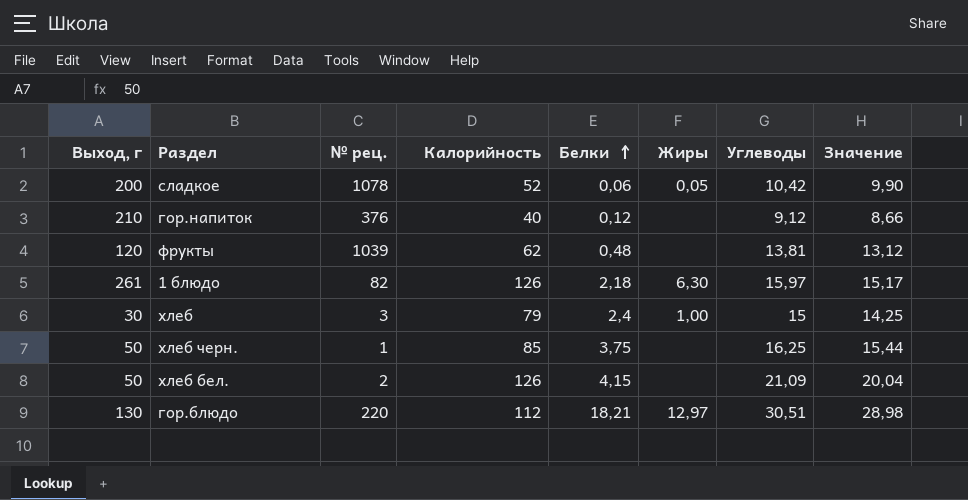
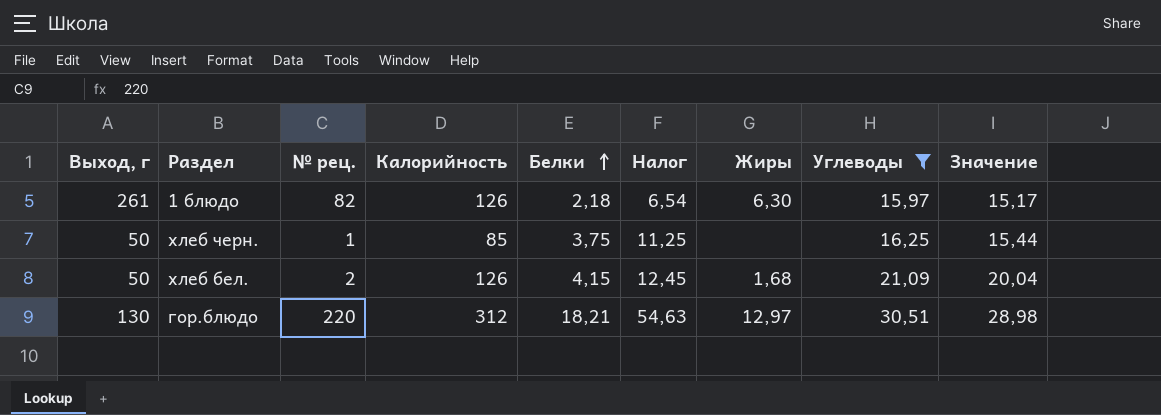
filter: none -> Углеводы >= 15,97
column Налог | formula: none -> [Белки] * 3
хлеб бел. | Жиры: none -> 1,68
гор.блюдо | Калорийность: 112 -> 312

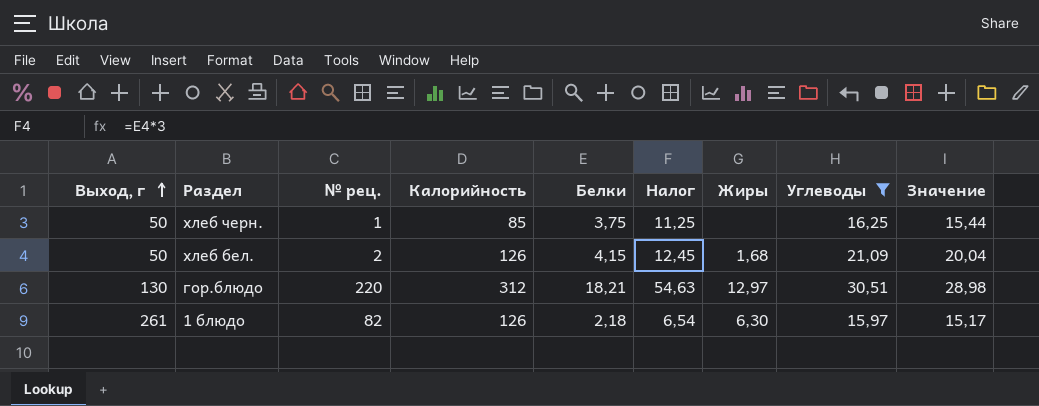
row order: Белки ascending -> Выход, г ascending

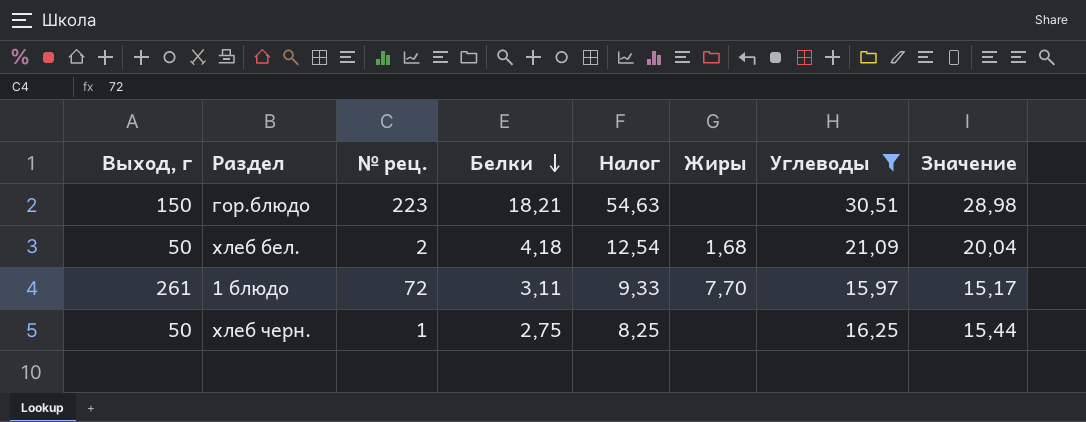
row order: Выход, г ascending -> Белки descending
column Калорийность | position: 4 -> none
гор.блюдо | Выход, г: 130 -> 150
гор.блюдо | № рец.: 220 -> 223
гор.блюдо | Жиры: 12,97 -> none
хлеб бел. | Белки: 4,15 -> 4,18
хлеб бел. | Налог: 12,45 -> 12,54
1 блюдо | № рец.: 82 -> 72
1 блюдо | Белки: 2,18 -> 3,11
1 блюдо | Налог: 6,54 -> 9,33
1 блюдо | Жиры: 6,30 -> 7,70
хлеб черн. | Белки: 3,75 -> 2,75
хлеб черн. | Налог: 11,25 -> 8,25

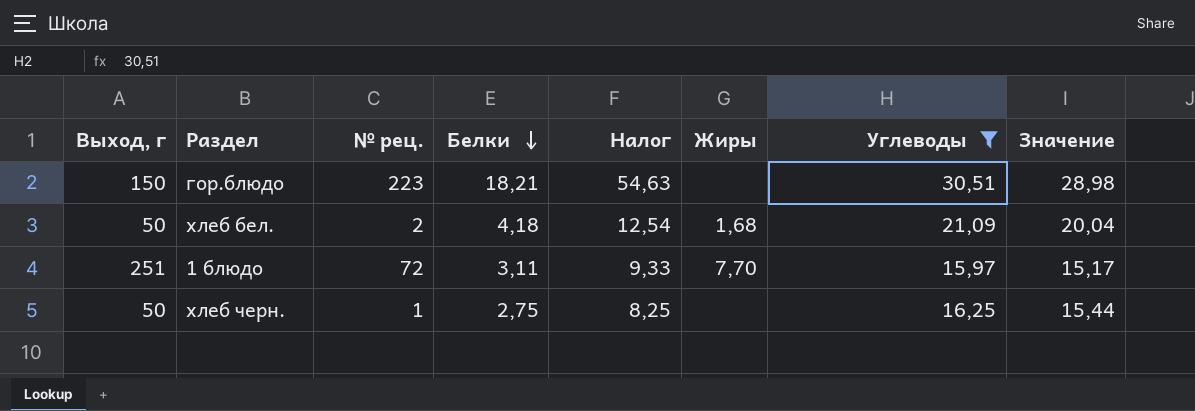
1 блюдо | Выход, г: 261 -> 251

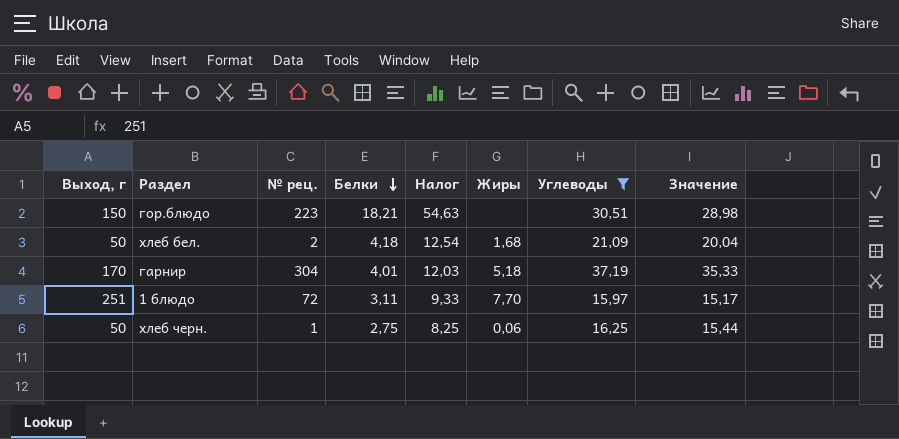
row гарнир: none -> 170 | 304 | 4,01 | 12,03 | 5,18 | 37,19 | 35,33
хлеб черн. | Жиры: none -> 0,06

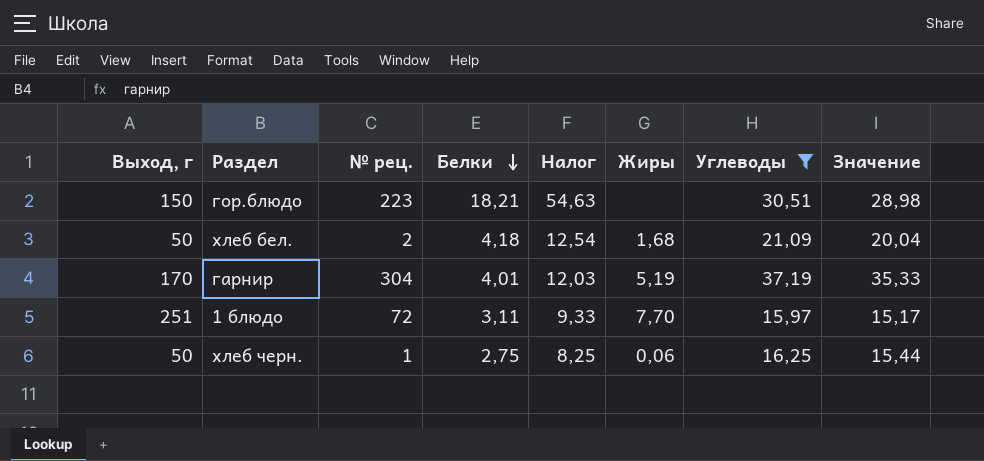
гарнир | Жиры: 5,18 -> 5,19

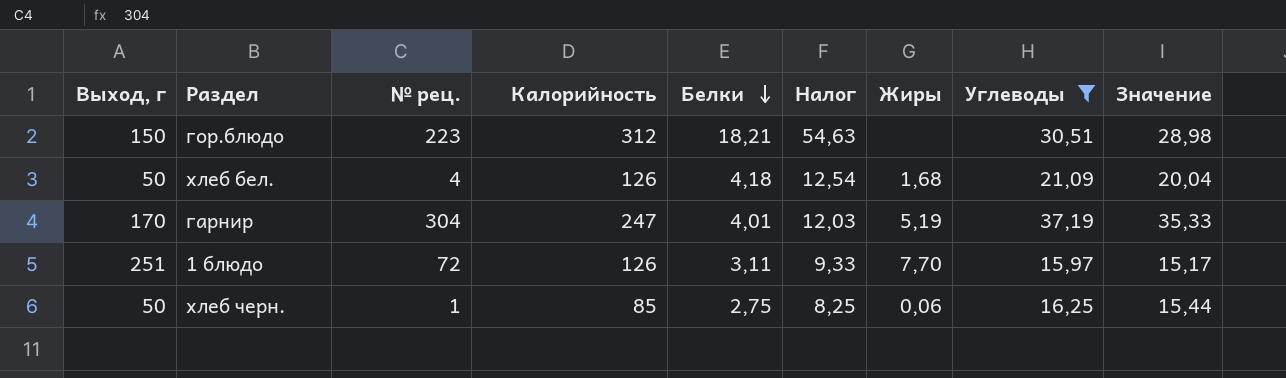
column Калорийность | position: none -> 4
хлеб бел. | № рец.: 2 -> 4

